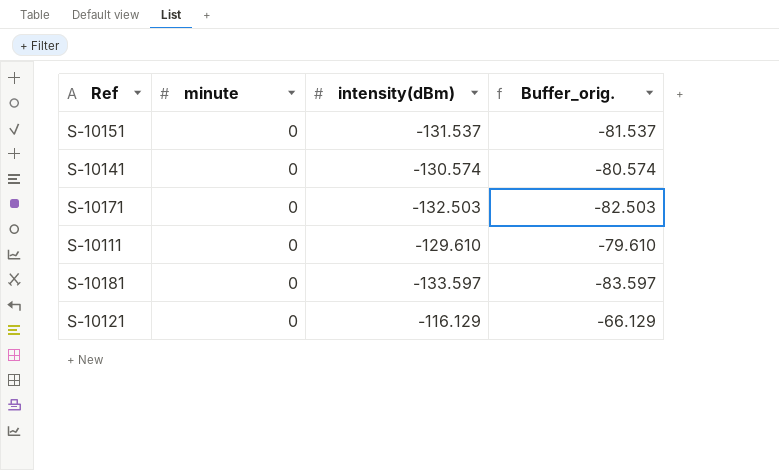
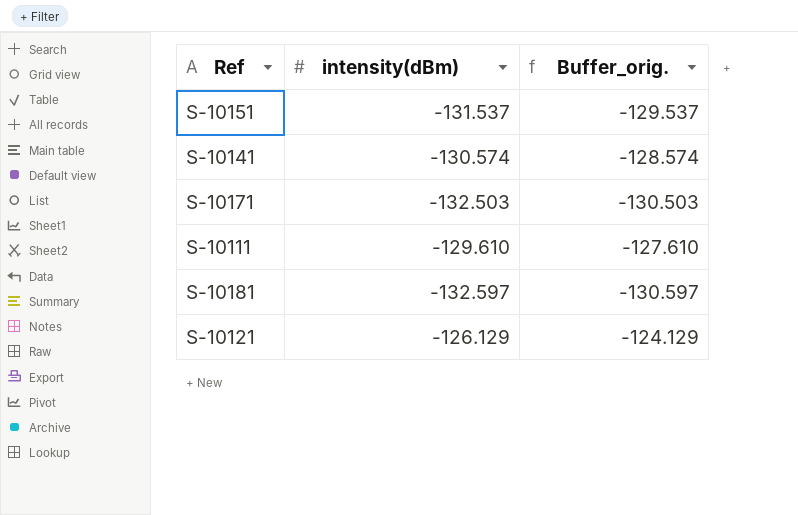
column minute | position: 2 -> none
column Buffer_orig. | formula: [intensity(dBm)] + 50 -> [intensity(dBm)] + 2
S-10181 | intensity(dBm): -133.597 -> -132.597
S-10121 | intensity(dBm): -116.129 -> -126.129

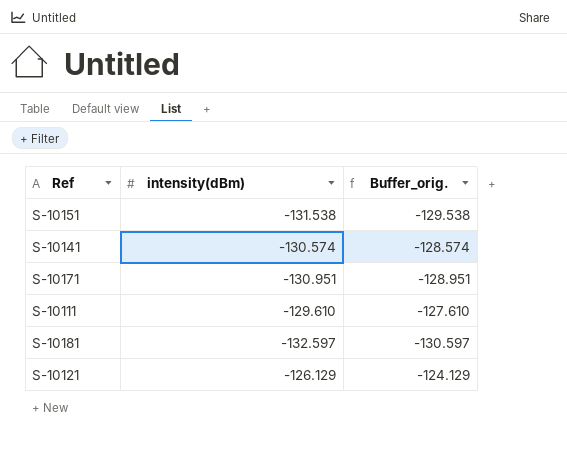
S-10151 | intensity(dBm): -131.537 -> -131.538
S-10151 | Buffer_orig.: -129.537 -> -129.538
S-10171 | intensity(dBm): -132.503 -> -130.951
S-10171 | Buffer_orig.: -130.503 -> -128.951

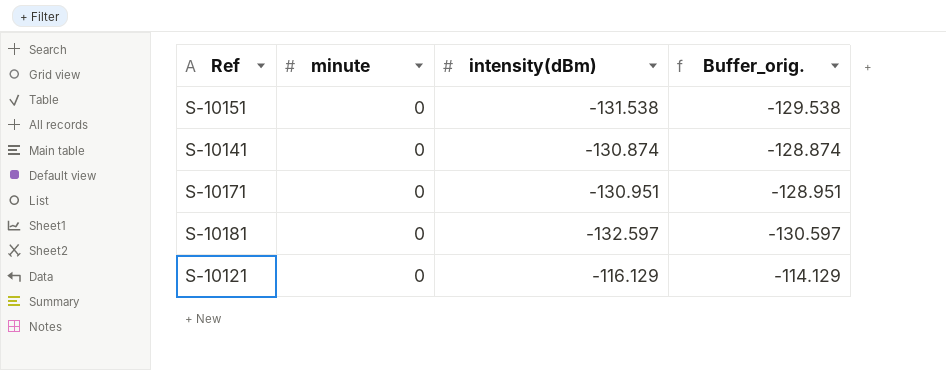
column minute | position: none -> 2
row S-10111: -129.610 | -127.610 -> none
S-10141 | intensity(dBm): -130.574 -> -130.874
S-10141 | Buffer_orig.: -128.574 -> -128.874
S-10121 | intensity(dBm): -126.129 -> -116.129
S-10121 | Buffer_orig.: -124.129 -> -114.129

